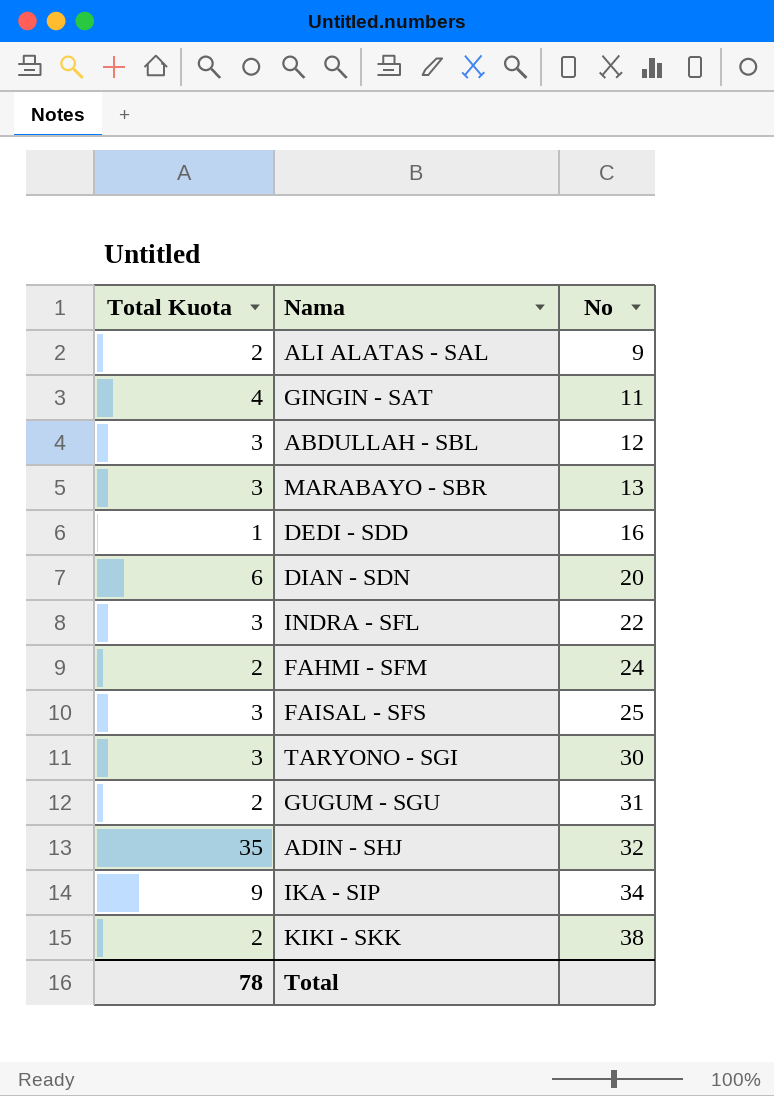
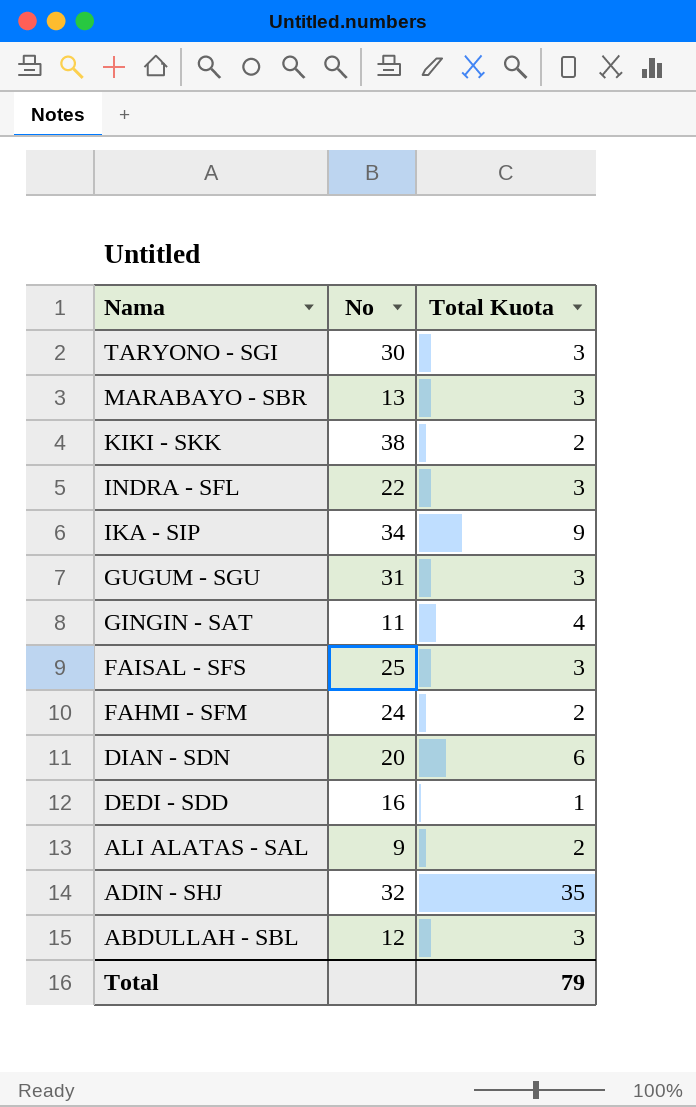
row order: No ascending -> Nama descending
column Total Kuota | position: 1 -> 3
GUGUM - SGU | Total Kuota: 2 -> 3
Total | Total Kuota: 78 -> 79

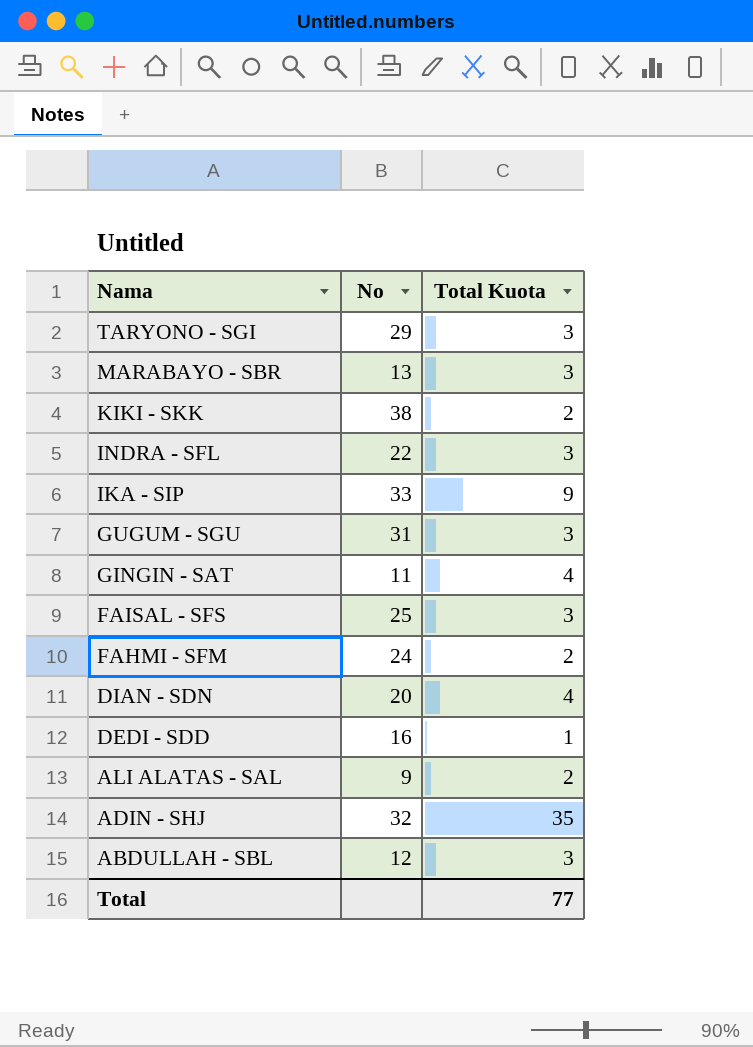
TARYONO - SGI | No: 30 -> 29
IKA - SIP | No: 34 -> 33
DIAN - SDN | Total Kuota: 6 -> 4
Total | Total Kuota: 79 -> 77

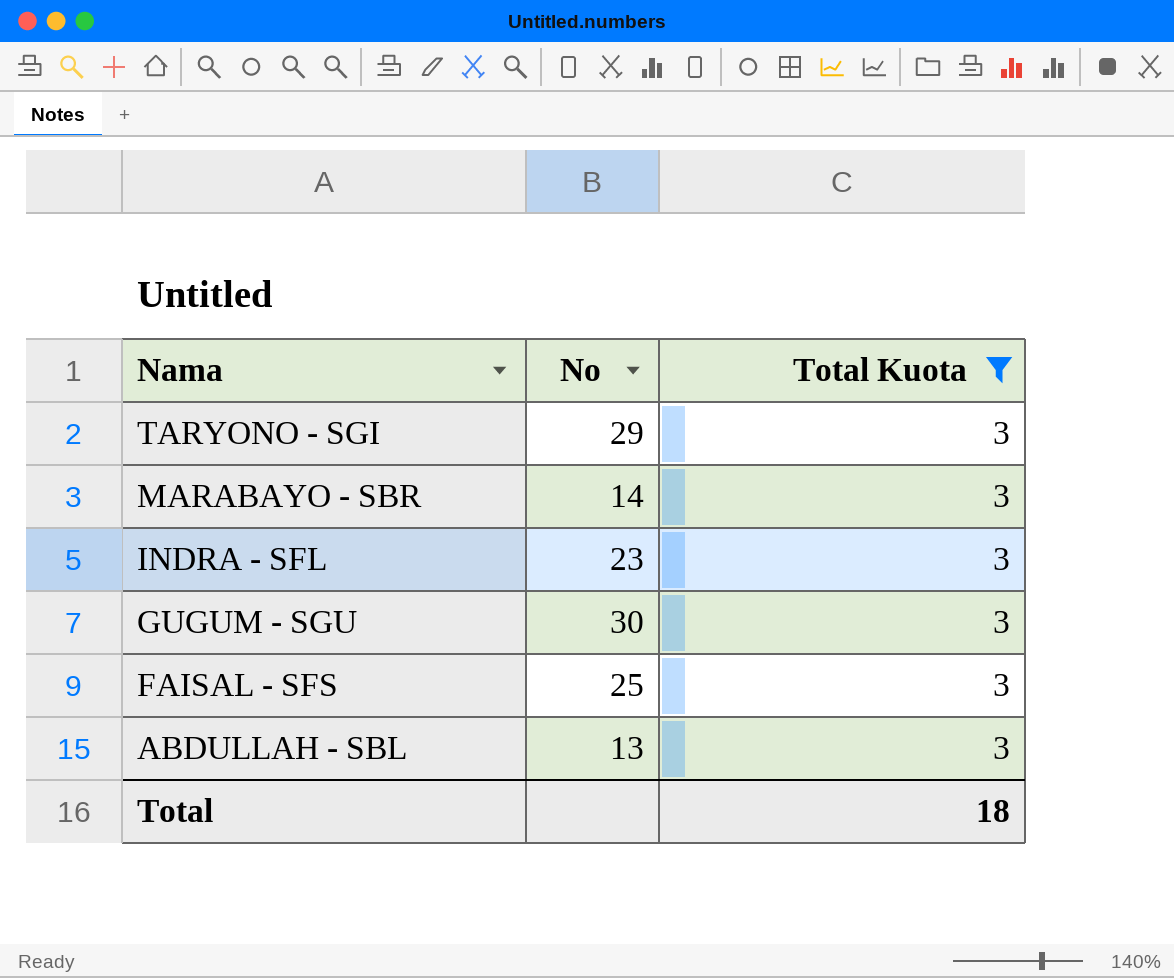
filter: none -> Total Kuota = 3
MARABAYO - SBR | No: 13 -> 14
INDRA - SFL | No: 22 -> 23
GUGUM - SGU | No: 31 -> 30
ABDULLAH - SBL | No: 12 -> 13
Total | Total Kuota: 77 -> 18

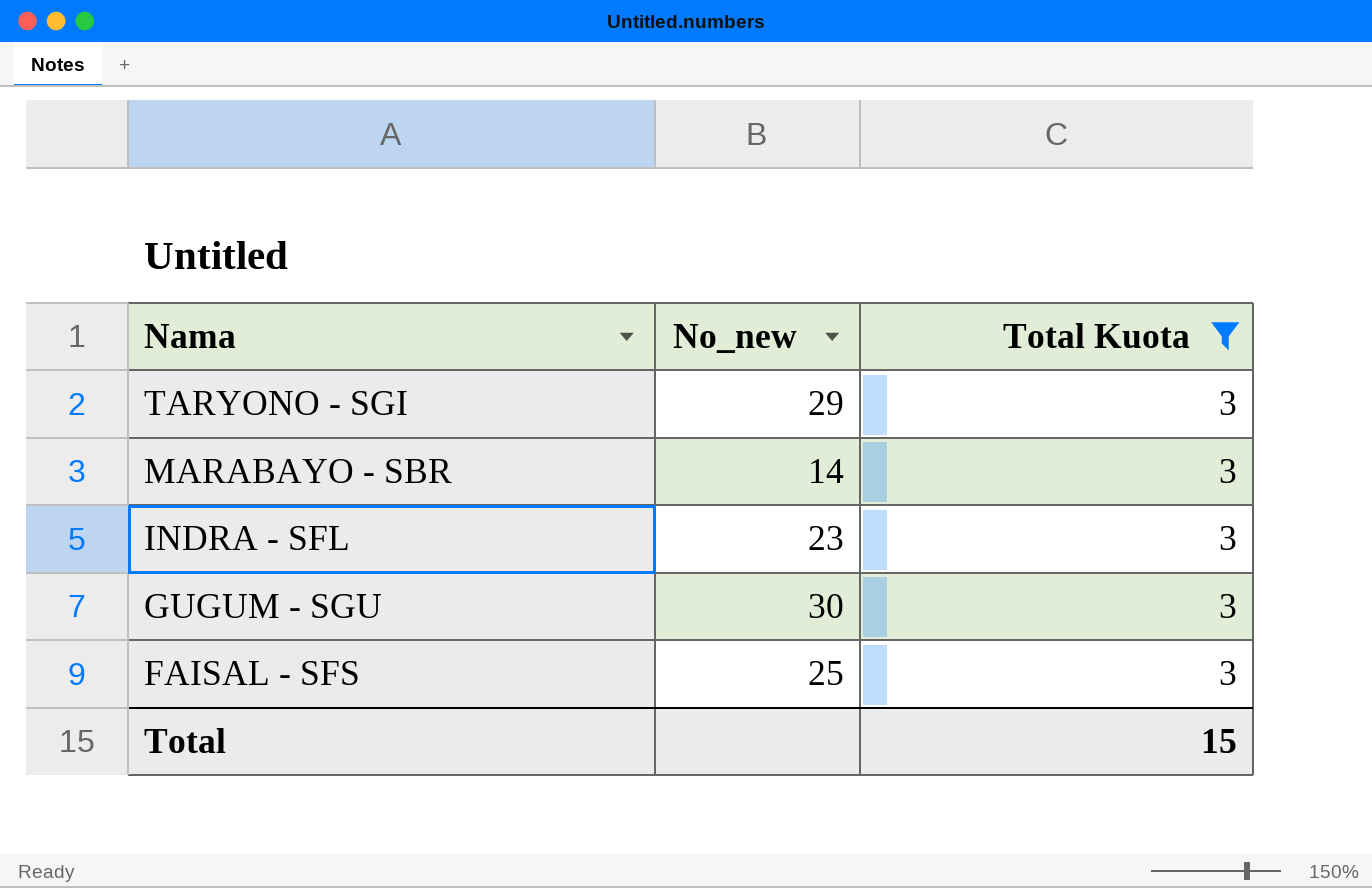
column name: No -> No_new
row ABDULLAH - SBL: 13 | 3 -> none
Total | Total Kuota: 18 -> 15

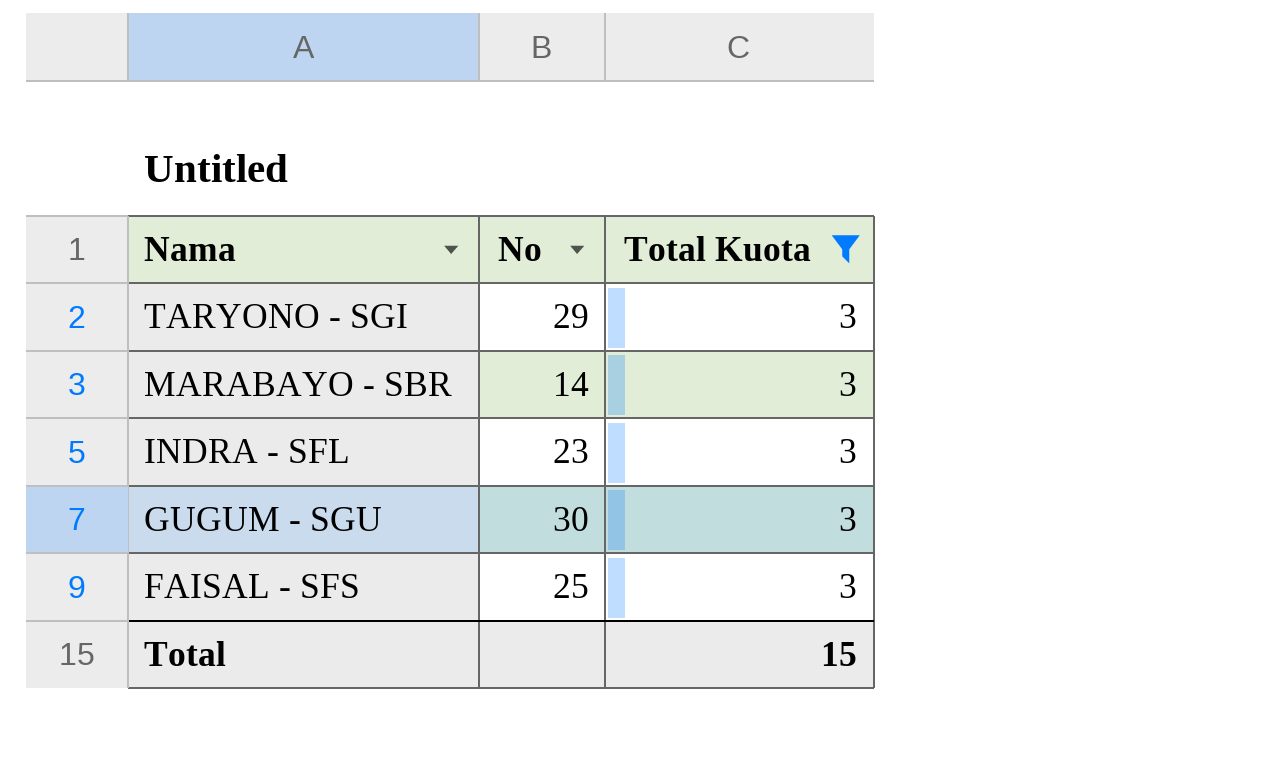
column name: No_new -> No

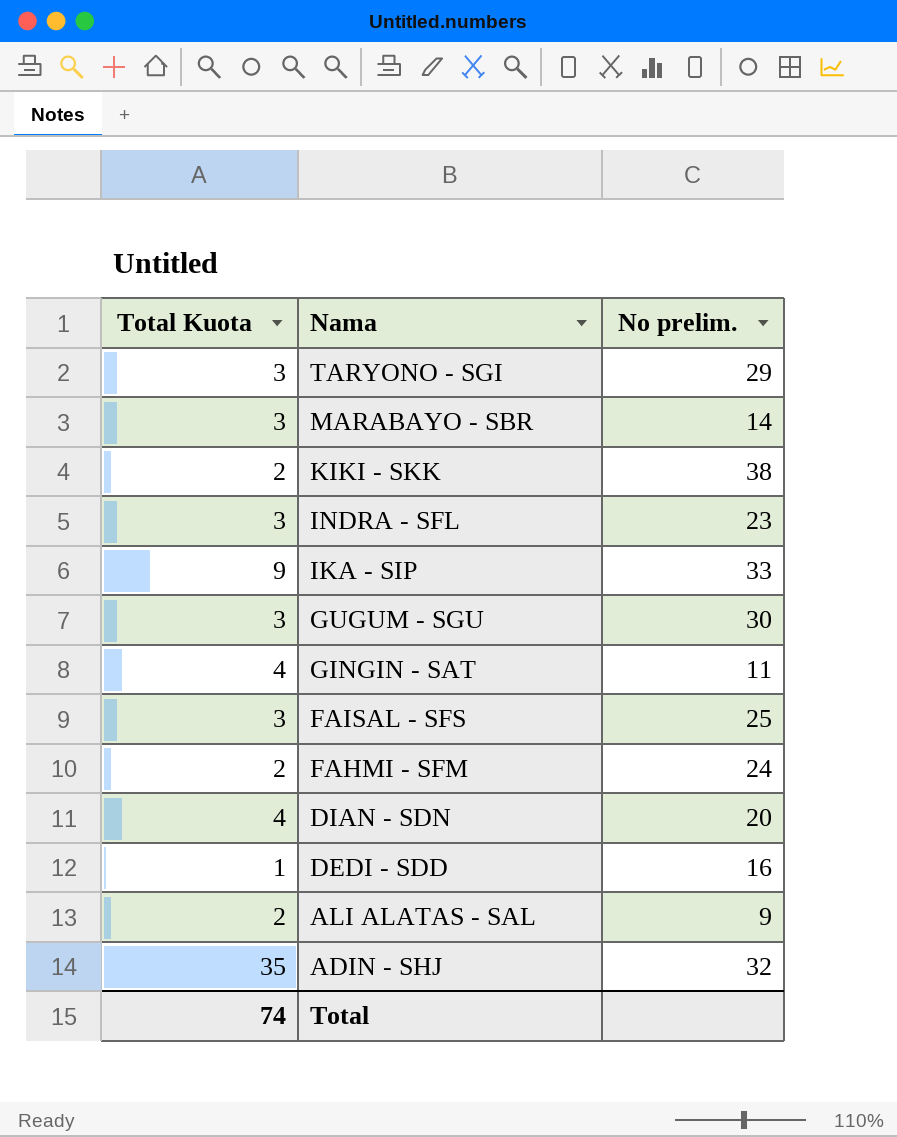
filter: Total Kuota = 3 -> none
column Total Kuota | position: 3 -> 1
column name: No -> No prelim.
Total | Total Kuota: 15 -> 74

